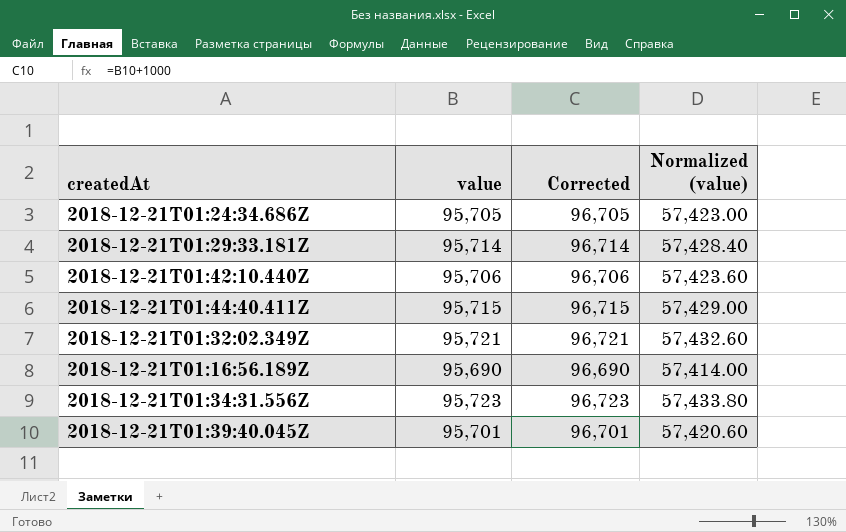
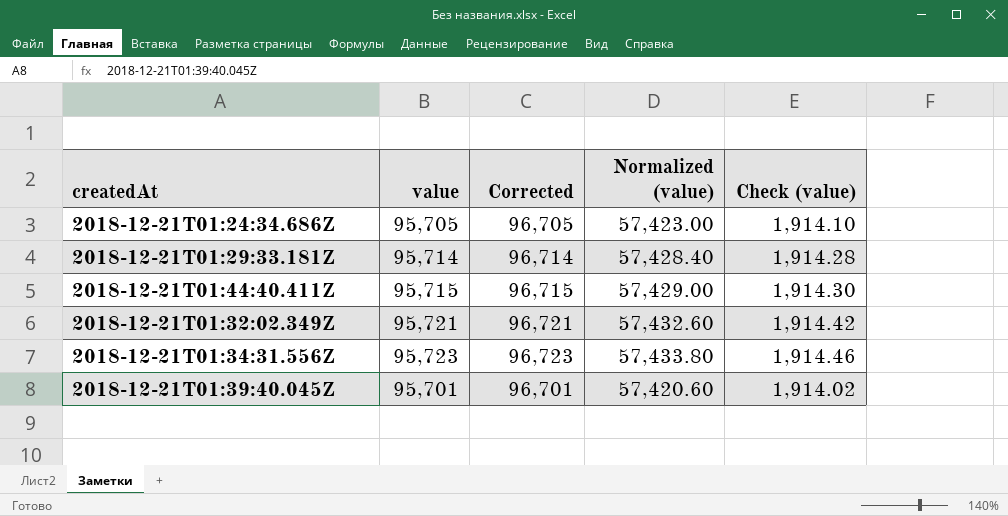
column Check (value) | formula: none -> [value] * 0.02
row 2018-12-21T01:42:10.440Z: 95,706 | 96,706 | 57,423.60 -> none
row 2018-12-21T01:16:56.189Z: 95,690 | 96,690 | 57,414.00 -> none

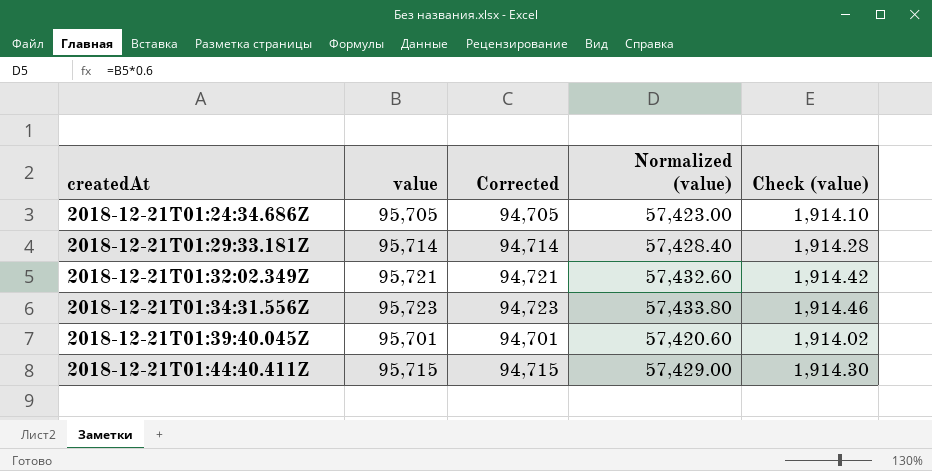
row order: none -> createdAt ascending
column Corrected | formula: [value] + 1000 -> [value] - 1000

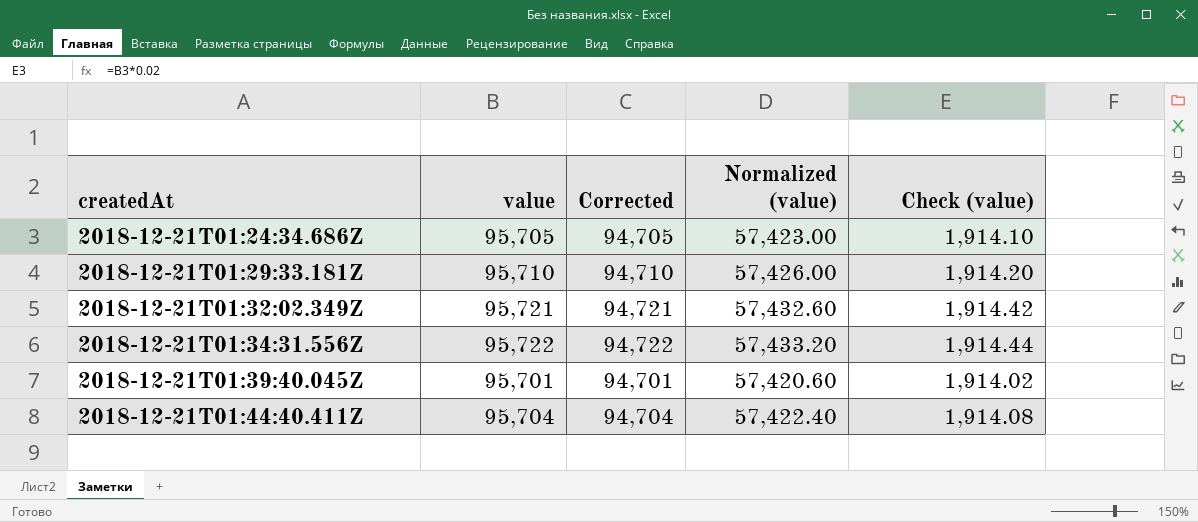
2018-12-21T01:29:33.181Z | value: 95,714 -> 95,710
2018-12-21T01:29:33.181Z | Corrected: 94,714 -> 94,710
2018-12-21T01:29:33.181Z | Normalized (value): 57,428.40 -> 57,426.00
2018-12-21T01:29:33.181Z | Check (value): 1,914.28 -> 1,914.20
2018-12-21T01:34:31.556Z | value: 95,723 -> 95,722
2018-12-21T01:34:31.556Z | Corrected: 94,723 -> 94,722
2018-12-21T01:34:31.556Z | Normalized (value): 57,433.80 -> 57,433.20
2018-12-21T01:34:31.556Z | Check (value): 1,914.46 -> 1,914.44
2018-12-21T01:44:40.411Z | value: 95,715 -> 95,704
2018-12-21T01:44:40.411Z | Corrected: 94,715 -> 94,704
2018-12-21T01:44:40.411Z | Normalized (value): 57,429.00 -> 57,422.40
2018-12-21T01:44:40.411Z | Check (value): 1,914.30 -> 1,914.08

